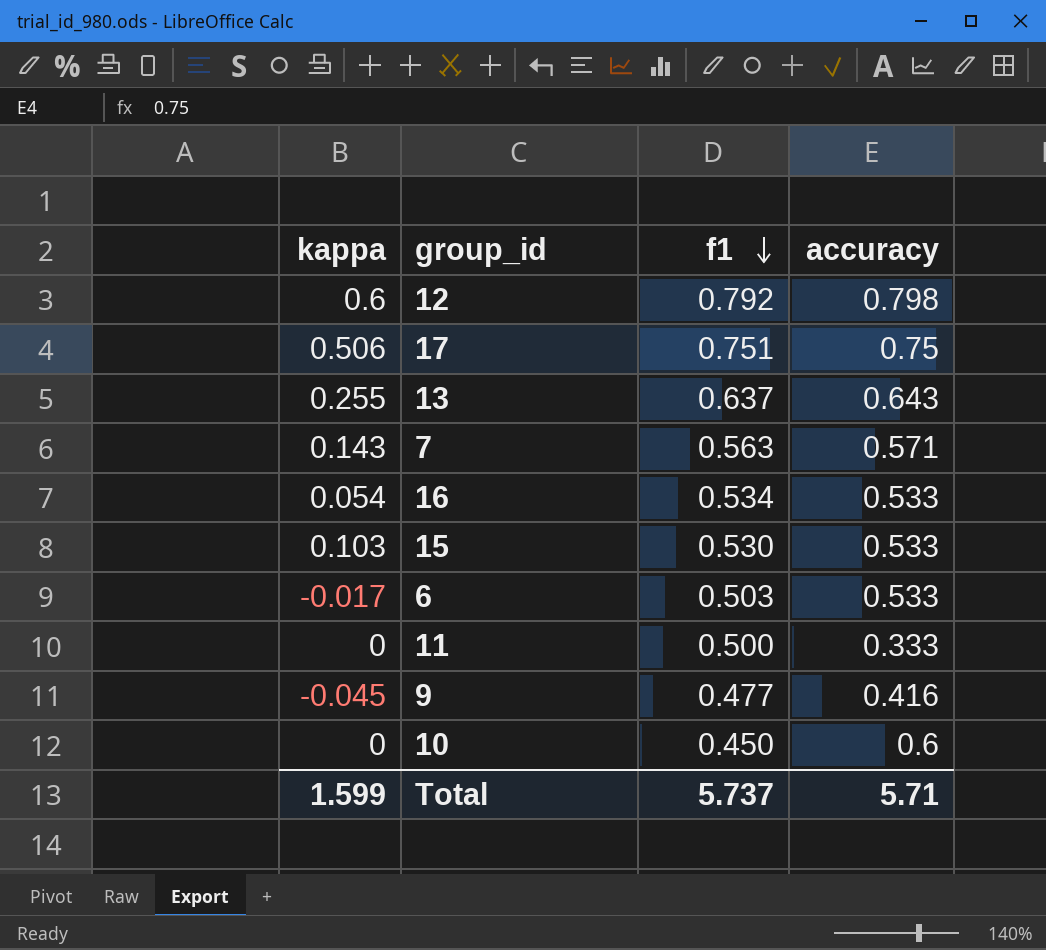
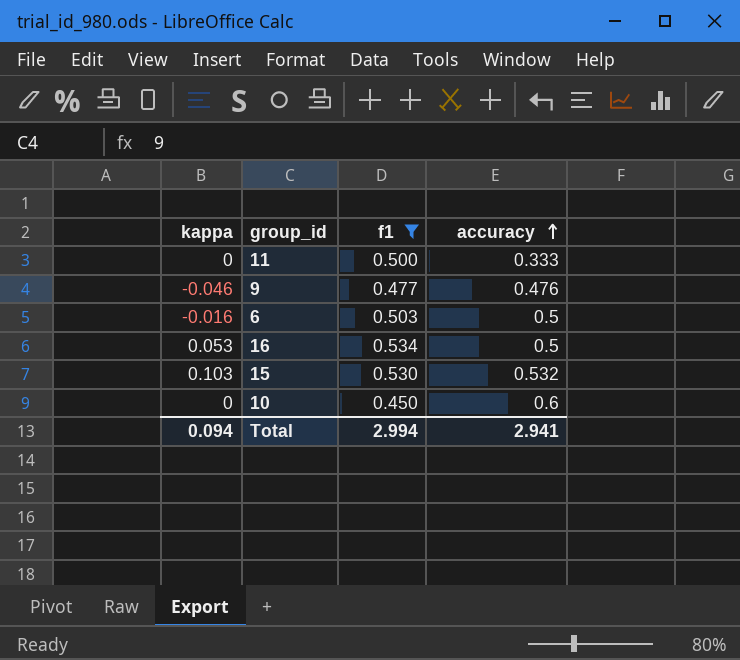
filter: none -> f1 <= 0.534
row order: f1 descending -> accuracy ascending
9 | kappa: -0.045 -> -0.046
9 | accuracy: 0.416 -> 0.476
6 | kappa: -0.017 -> -0.016
6 | accuracy: 0.533 -> 0.5
16 | kappa: 0.054 -> 0.053
16 | accuracy: 0.533 -> 0.5
15 | accuracy: 0.533 -> 0.532
Total | kappa: 1.599 -> 0.094
Total | f1: 5.737 -> 2.994
Total | accuracy: 5.71 -> 2.941

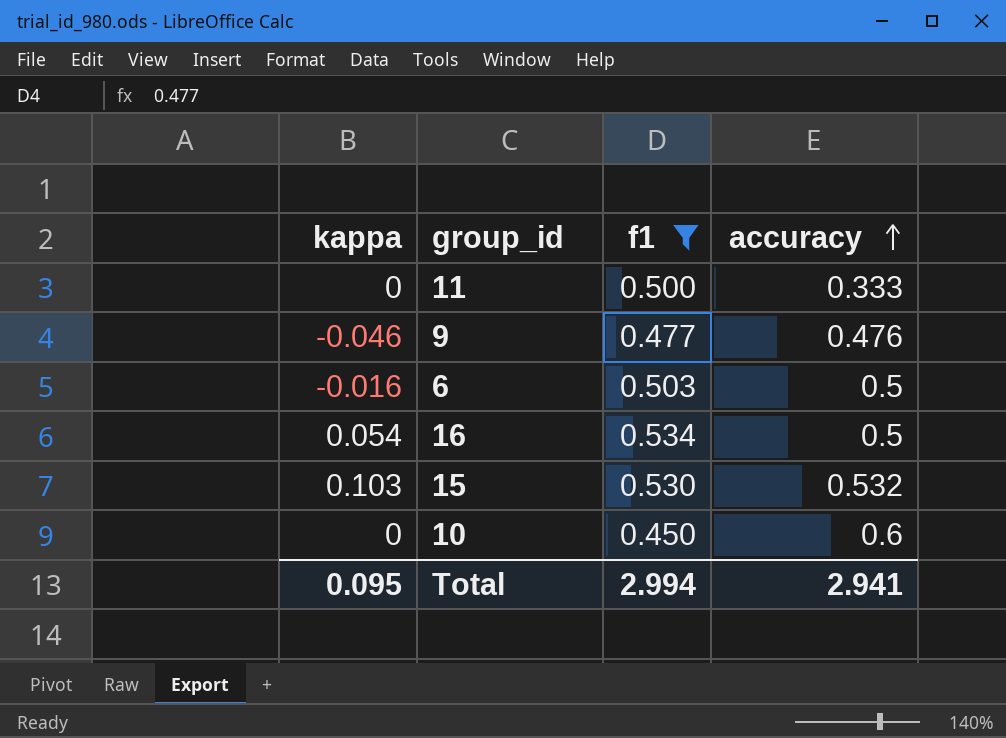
16 | kappa: 0.053 -> 0.054
Total | kappa: 0.094 -> 0.095

